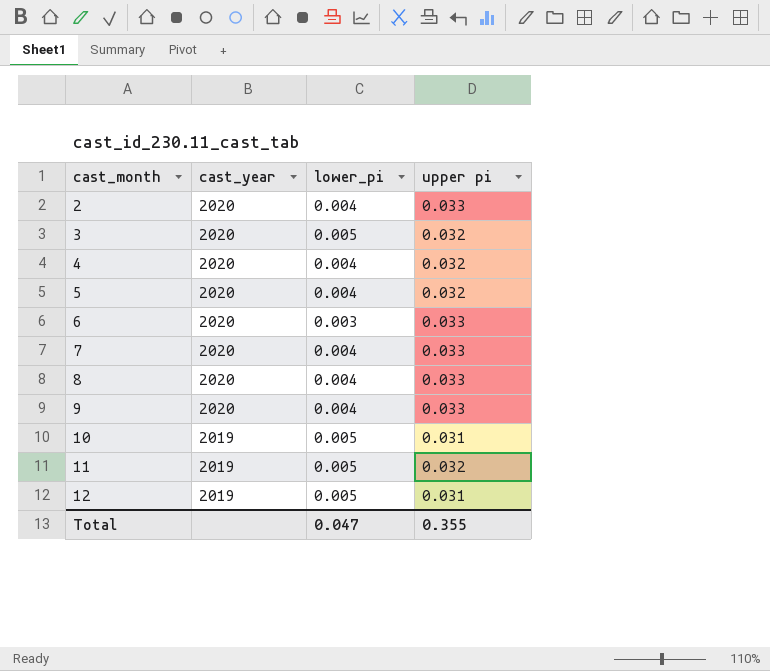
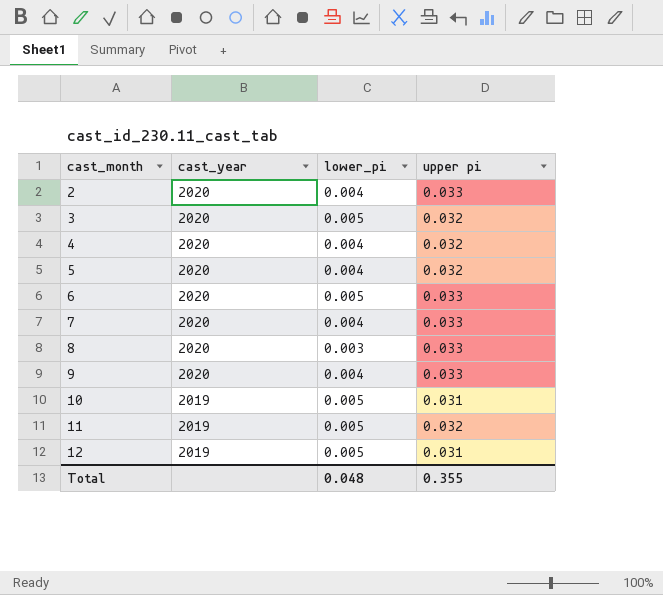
6 | lower_pi: 0.003 -> 0.005
8 | lower_pi: 0.004 -> 0.003
Total | lower_pi: 0.047 -> 0.048

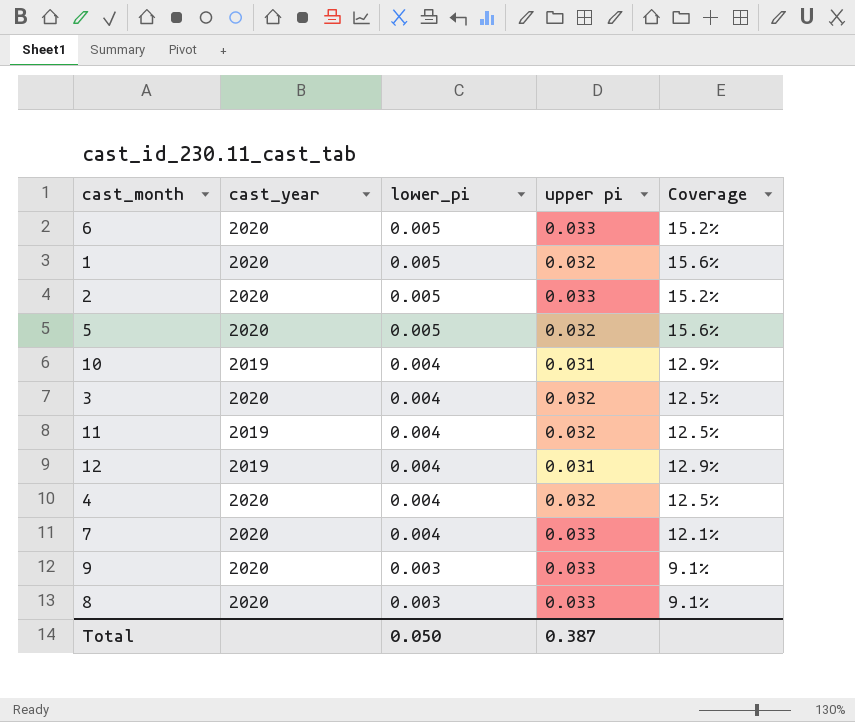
row order: cast_month ascending -> lower_pi descending
column Coverage | formula: none -> [lower_pi] / [upper pi]
row 1: none -> 2020 | 0.005 | 0.032 | 15.6%
2 | lower_pi: 0.004 -> 0.005
5 | lower_pi: 0.004 -> 0.005
10 | lower_pi: 0.005 -> 0.004
3 | lower_pi: 0.005 -> 0.004
11 | lower_pi: 0.005 -> 0.004
12 | lower_pi: 0.005 -> 0.004
9 | lower_pi: 0.004 -> 0.003
Total | lower_pi: 0.048 -> 0.050
Total | upper pi: 0.355 -> 0.387

